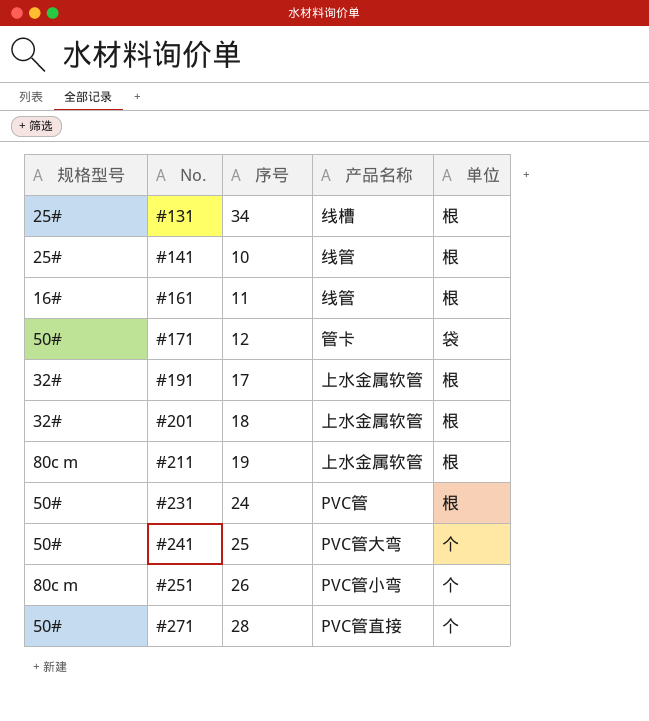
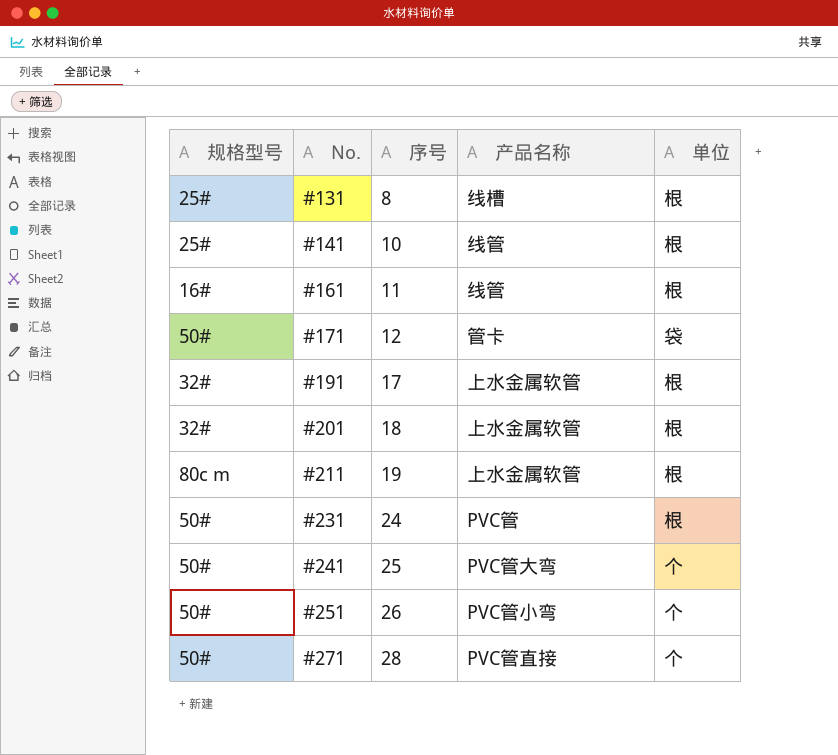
#131 | 序号: 34 -> 8
#251 | 规格型号: 80c m -> 50#

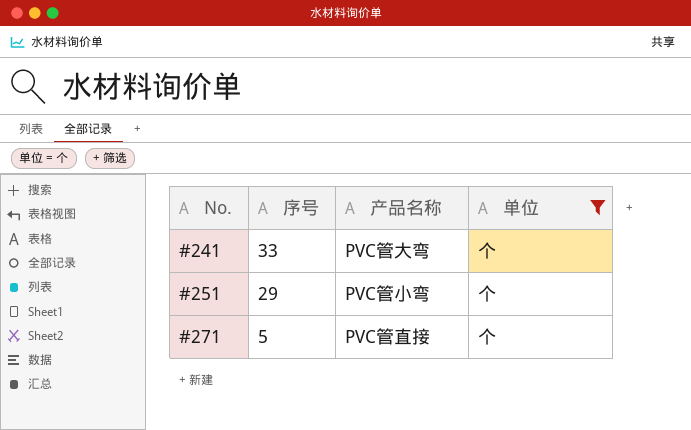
filter: none -> 单位 = 个
column 规格型号 | position: 1 -> none
#241 | 序号: 25 -> 33
#251 | 序号: 26 -> 29
#271 | 序号: 28 -> 5

